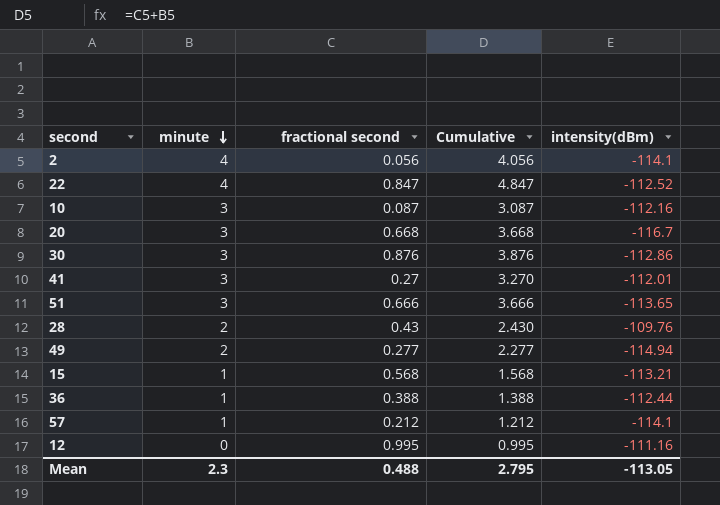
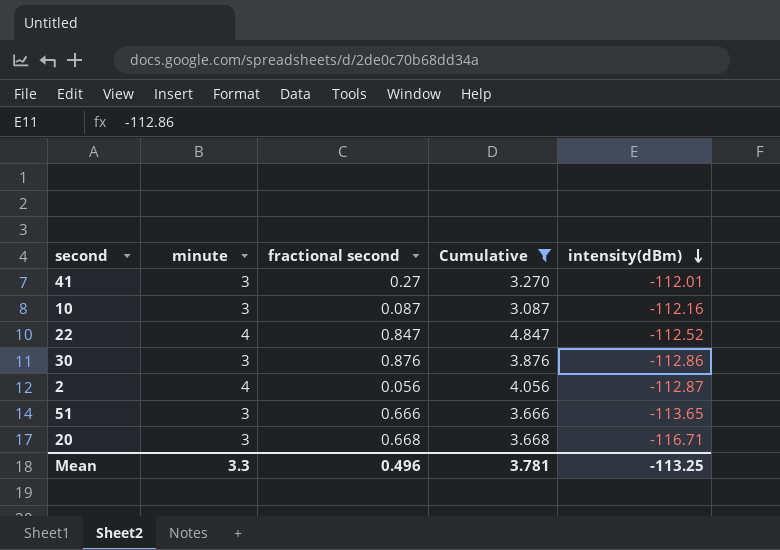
filter: none -> Cumulative >= 3.087
row order: minute descending -> intensity(dBm) descending
2 | intensity(dBm): -114.1 -> -112.87
20 | intensity(dBm): -116.7 -> -116.71
Mean | minute: 2.3 -> 3.3
Mean | fractional second: 0.488 -> 0.496
Mean | Cumulative: 2.795 -> 3.781
Mean | intensity(dBm): -113.05 -> -113.25

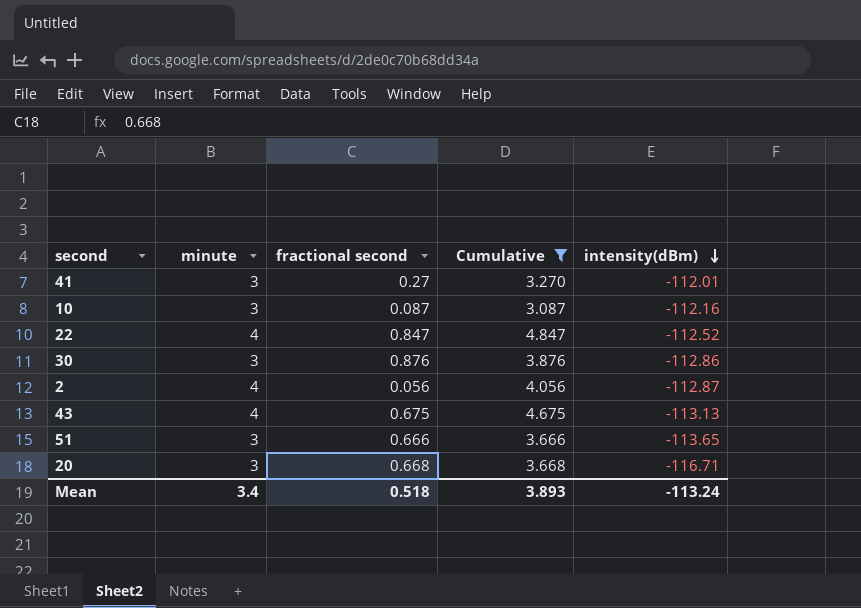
row 43: none -> 4 | 0.675 | 4.675 | -113.13
Mean | minute: 3.3 -> 3.4
Mean | fractional second: 0.496 -> 0.518
Mean | Cumulative: 3.781 -> 3.893
Mean | intensity(dBm): -113.25 -> -113.24

